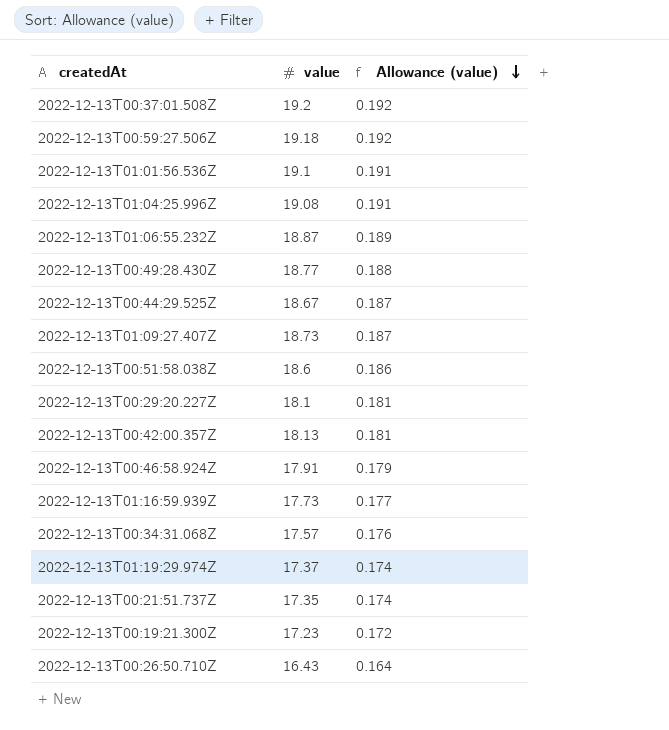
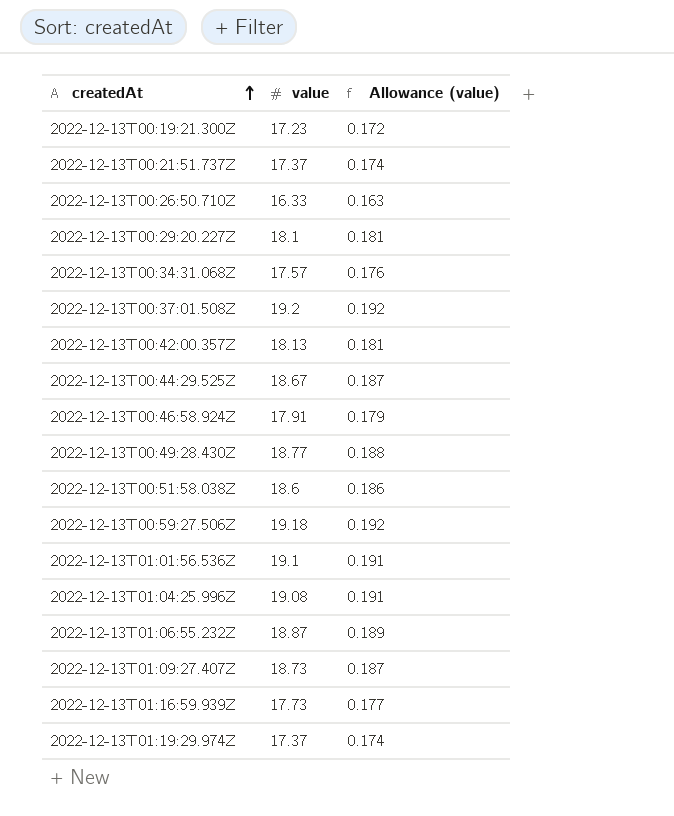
row order: Allowance (value) descending -> createdAt ascending
2022-12-13T00:21:51.737Z | value: 17.35 -> 17.37
2022-12-13T00:26:50.710Z | value: 16.43 -> 16.33
2022-12-13T00:26:50.710Z | Allowance (value): 0.164 -> 0.163

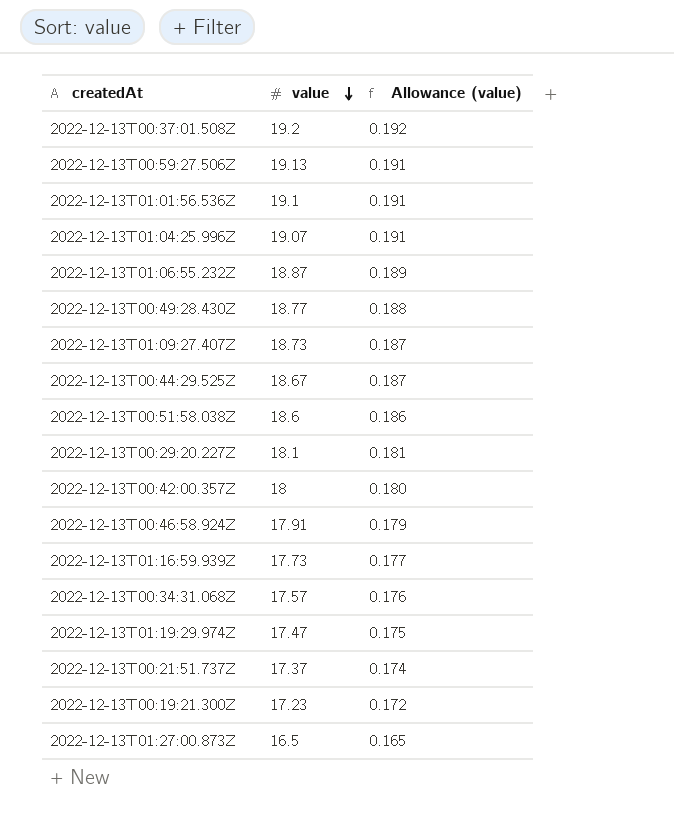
row order: createdAt ascending -> value descending
row 2022-12-13T00:26:50.710Z: 16.33 | 0.163 -> none
2022-12-13T00:59:27.506Z | value: 19.18 -> 19.13
2022-12-13T00:59:27.506Z | Allowance (value): 0.192 -> 0.191
2022-12-13T01:04:25.996Z | value: 19.08 -> 19.07
2022-12-13T00:42:00.357Z | value: 18.13 -> 18
2022-12-13T00:42:00.357Z | Allowance (value): 0.181 -> 0.180
2022-12-13T01:19:29.974Z | value: 17.37 -> 17.47
2022-12-13T01:19:29.974Z | Allowance (value): 0.174 -> 0.175
row 2022-12-13T01:27:00.873Z: none -> 16.5 | 0.165

